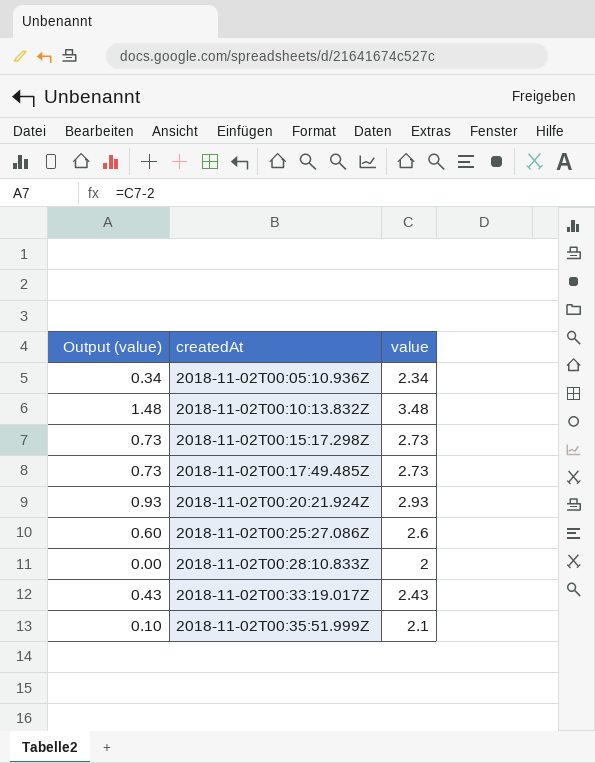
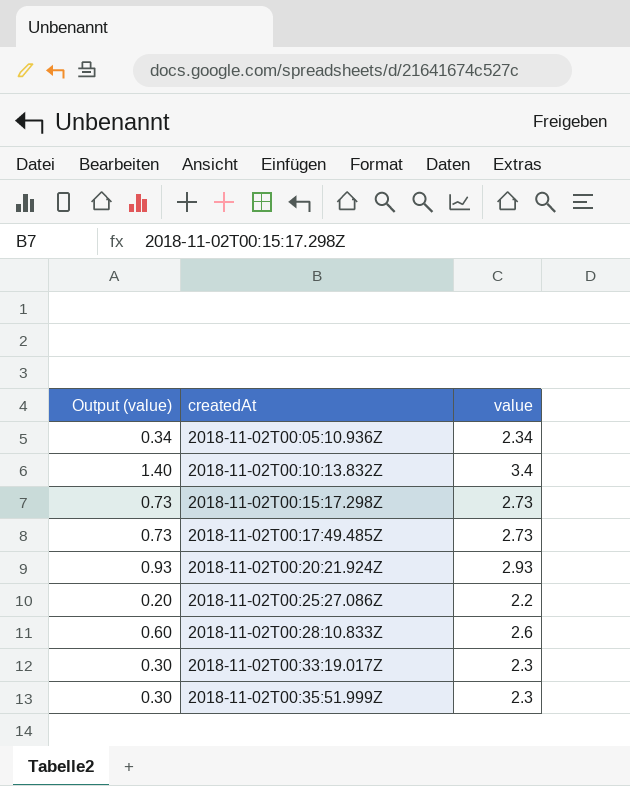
2018-11-02T00:10:13.832Z | Output (value): 1.48 -> 1.40
2018-11-02T00:10:13.832Z | value: 3.48 -> 3.4
2018-11-02T00:25:27.086Z | Output (value): 0.60 -> 0.20
2018-11-02T00:25:27.086Z | value: 2.6 -> 2.2
2018-11-02T00:28:10.833Z | Output (value): 0.00 -> 0.60
2018-11-02T00:28:10.833Z | value: 2 -> 2.6
2018-11-02T00:33:19.017Z | Output (value): 0.43 -> 0.30
2018-11-02T00:33:19.017Z | value: 2.43 -> 2.3
2018-11-02T00:35:51.999Z | Output (value): 0.10 -> 0.30
2018-11-02T00:35:51.999Z | value: 2.1 -> 2.3

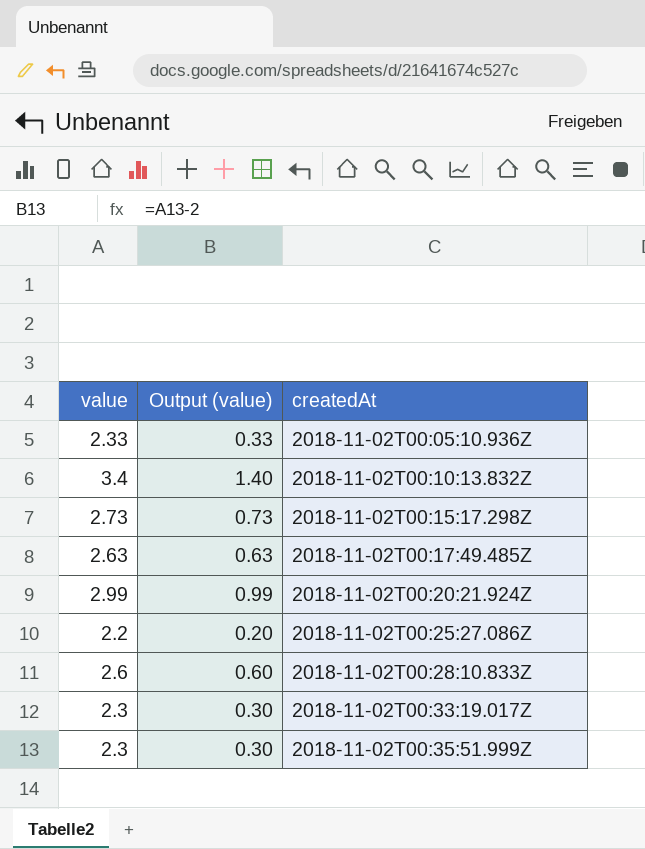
column value | position: 3 -> 1
2018-11-02T00:05:10.936Z | value: 2.34 -> 2.33
2018-11-02T00:05:10.936Z | Output (value): 0.34 -> 0.33
2018-11-02T00:17:49.485Z | value: 2.73 -> 2.63
2018-11-02T00:17:49.485Z | Output (value): 0.73 -> 0.63
2018-11-02T00:20:21.924Z | value: 2.93 -> 2.99
2018-11-02T00:20:21.924Z | Output (value): 0.93 -> 0.99

